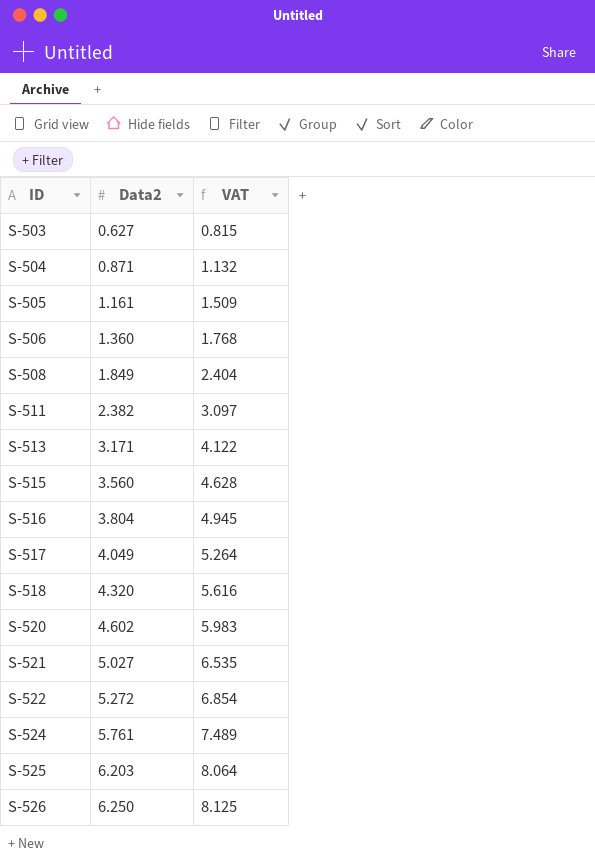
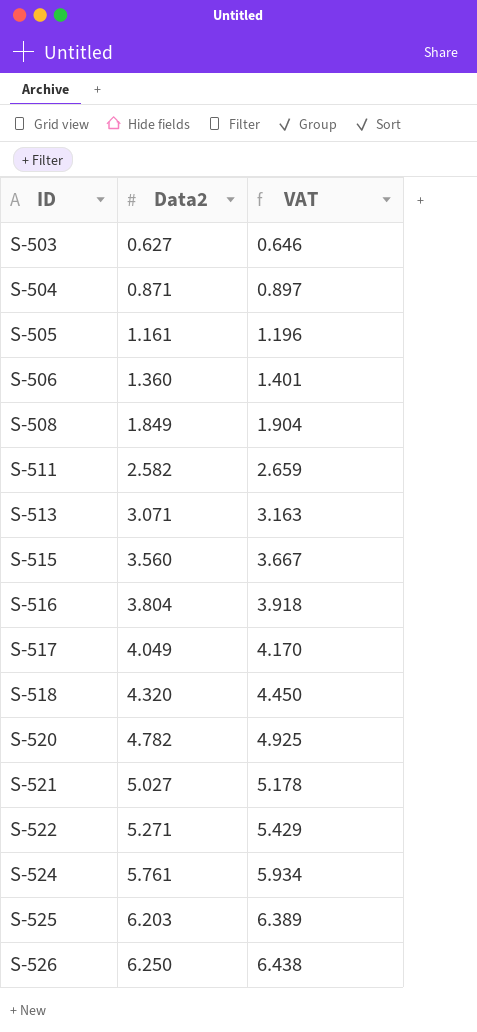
column VAT | formula: [Data2] * 1.3 -> [Data2] * 1.03
S-511 | Data2: 2.382 -> 2.582
S-513 | Data2: 3.171 -> 3.071
S-520 | Data2: 4.602 -> 4.782
S-522 | Data2: 5.272 -> 5.271

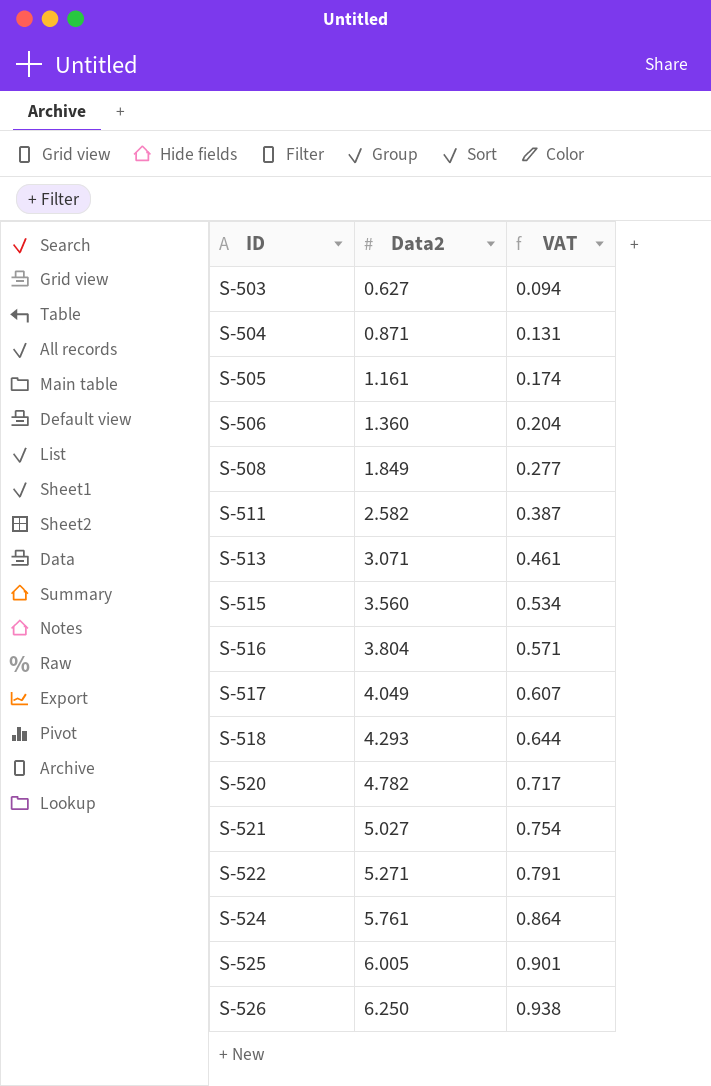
column VAT | formula: [Data2] * 1.03 -> [Data2] * 0.15
S-518 | Data2: 4.320 -> 4.293
S-525 | Data2: 6.203 -> 6.005

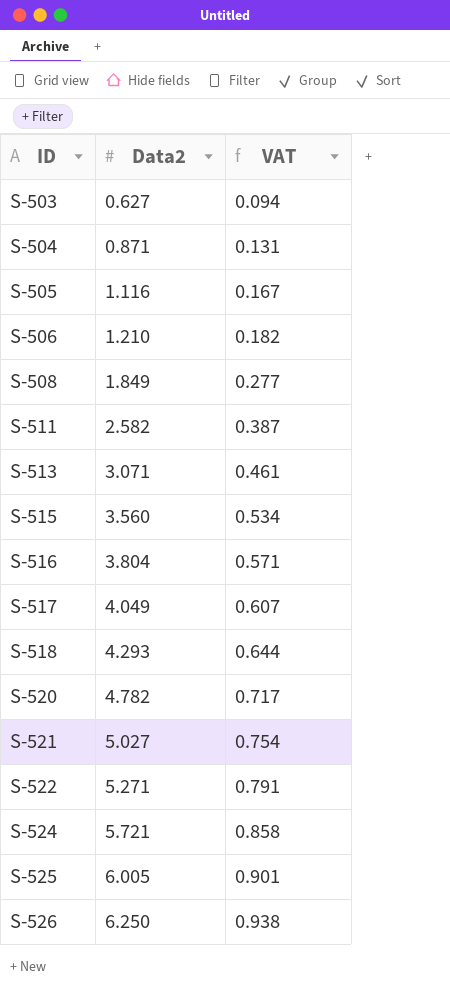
S-505 | Data2: 1.161 -> 1.116
S-505 | VAT: 0.174 -> 0.167
S-506 | Data2: 1.360 -> 1.210
S-506 | VAT: 0.204 -> 0.182
S-524 | Data2: 5.761 -> 5.721
S-524 | VAT: 0.864 -> 0.858

